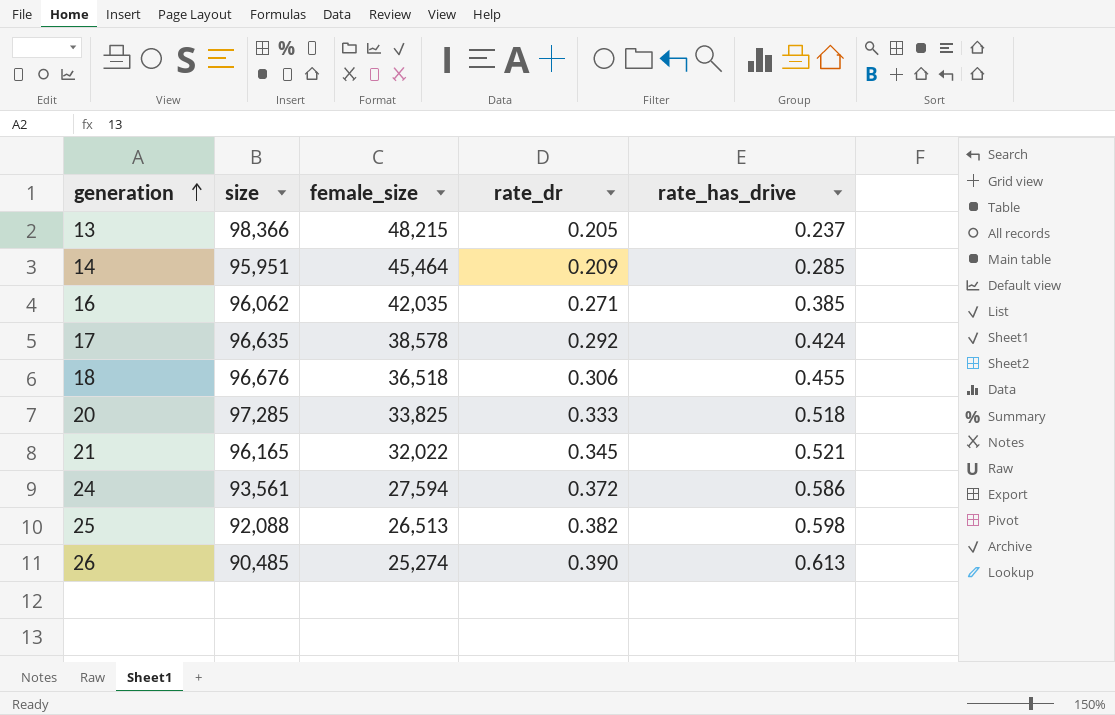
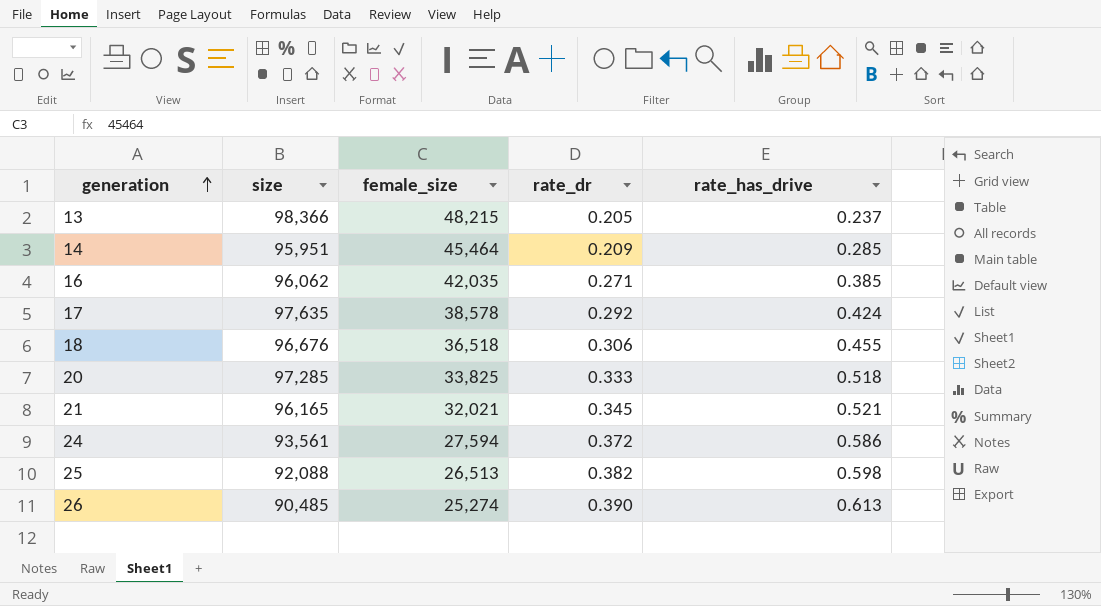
17 | size: 96,635 -> 97,635
21 | female_size: 32,022 -> 32,021

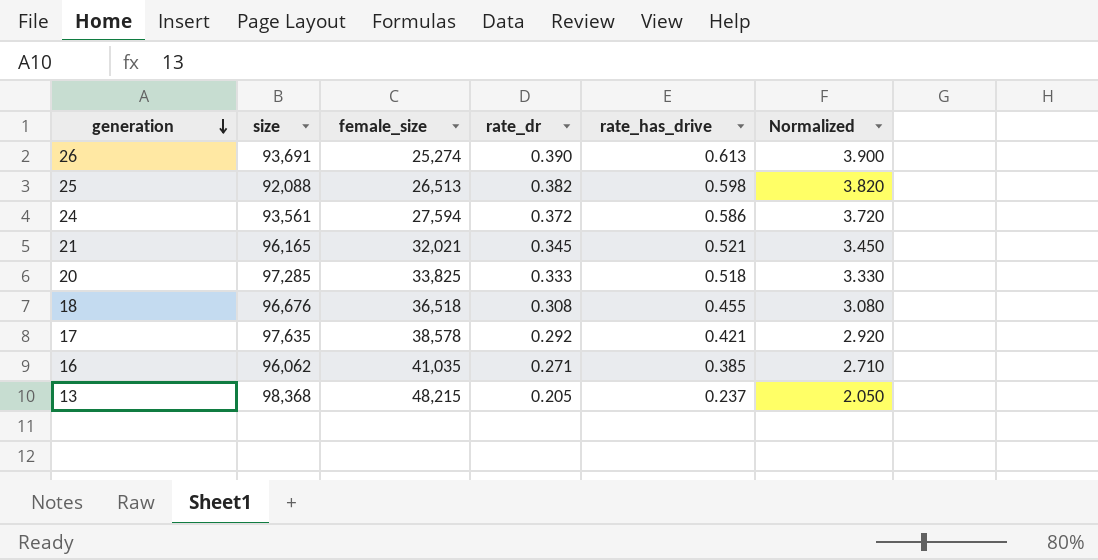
row order: generation ascending -> generation descending
column Normalized | formula: none -> [rate_dr] * 10
row 14: 95,951 | 45,464 | 0.209 | 0.285 -> none
26 | size: 90,485 -> 93,691
18 | rate_dr: 0.306 -> 0.308
17 | rate_has_drive: 0.424 -> 0.421
16 | female_size: 42,035 -> 41,035
13 | size: 98,366 -> 98,368

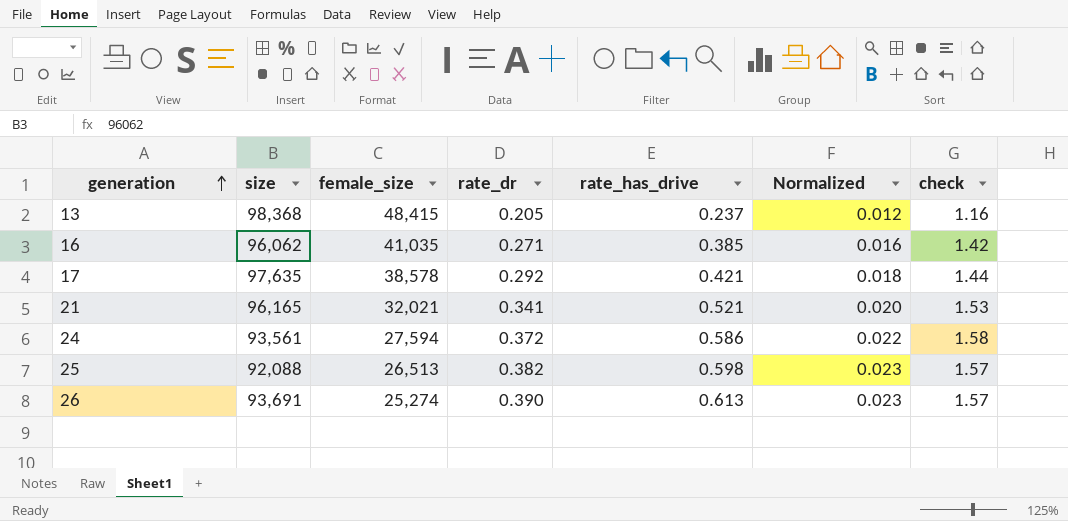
row order: generation descending -> generation ascending
column Normalized | formula: [rate_dr] * 10 -> [rate_dr] * 0.06
column check | formula: none -> [rate_has_drive] / [rate_dr]
row 20: 97,285 | 33,825 | 0.333 | 0.518 | 3.330 -> none
row 18: 96,676 | 36,518 | 0.308 | 0.455 | 3.080 -> none
13 | female_size: 48,215 -> 48,415
21 | rate_dr: 0.345 -> 0.341

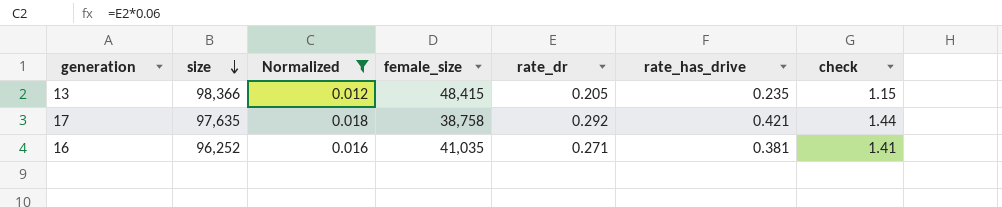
filter: none -> Normalized <= 0.018
row order: generation ascending -> size descending
column Normalized | position: 6 -> 3
13 | size: 98,368 -> 98,366
13 | rate_has_drive: 0.237 -> 0.235
13 | check: 1.16 -> 1.15
17 | female_size: 38,578 -> 38,758
16 | size: 96,062 -> 96,252
16 | rate_has_drive: 0.385 -> 0.381
16 | check: 1.42 -> 1.41

